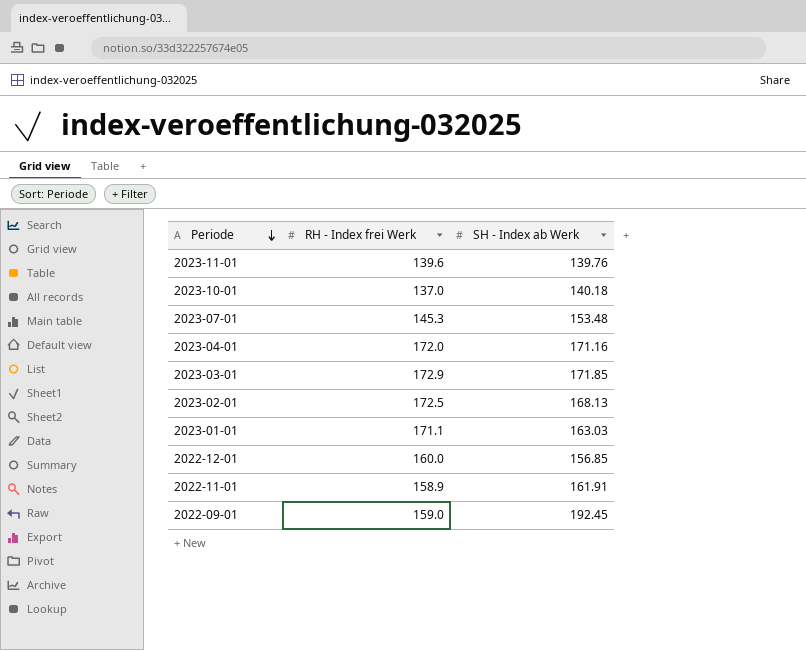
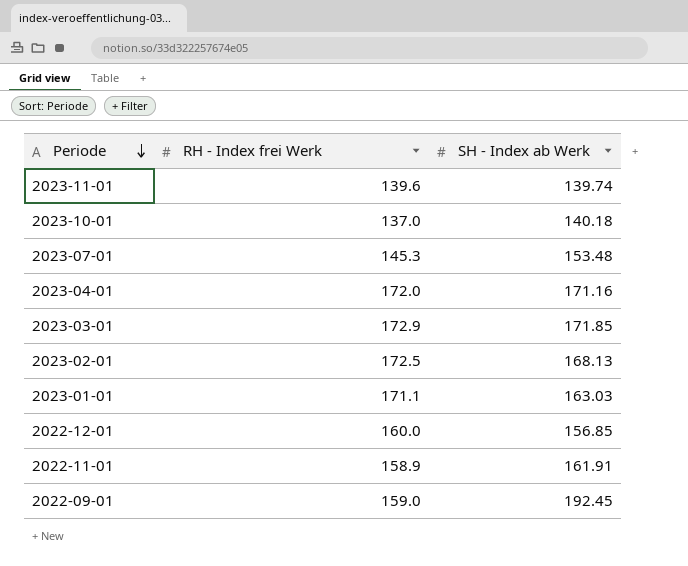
2023-11-01 | SH - Index ab Werk: 139.76 -> 139.74

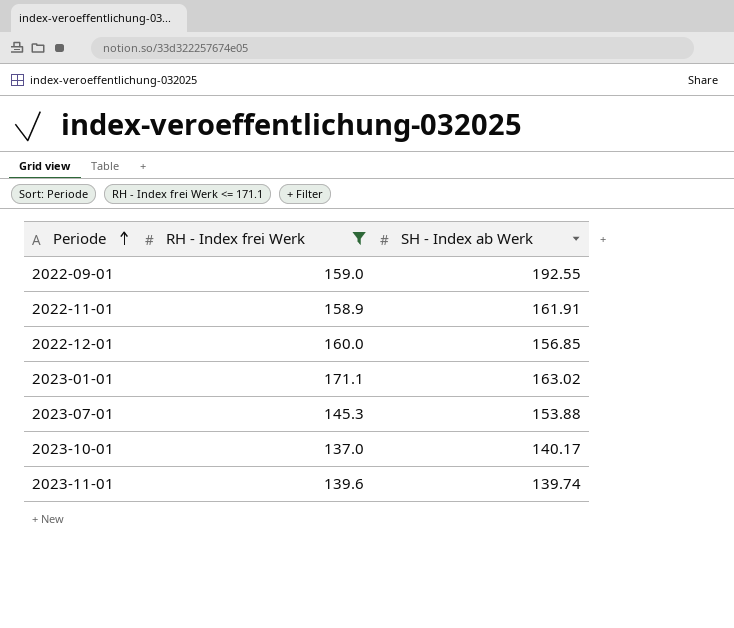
filter: none -> RH - Index frei Werk <= 171.1
row order: Periode descending -> Periode ascending
2022-09-01 | SH - Index ab Werk: 192.45 -> 192.55
2023-01-01 | SH - Index ab Werk: 163.03 -> 163.02
2023-07-01 | SH - Index ab Werk: 153.48 -> 153.88
2023-10-01 | SH - Index ab Werk: 140.18 -> 140.17

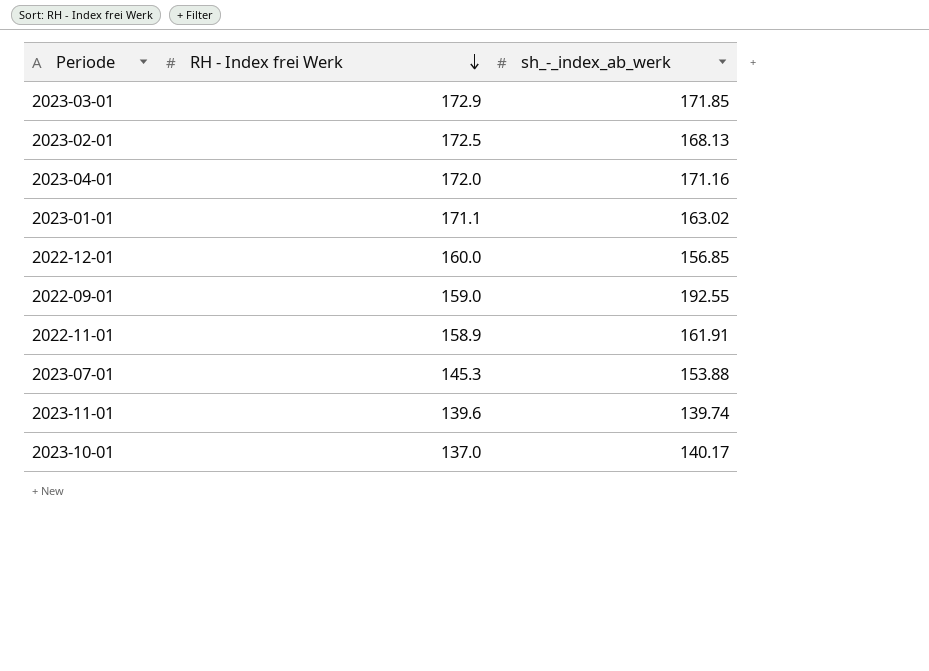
filter: RH - Index frei Werk <= 171.1 -> none
row order: Periode ascending -> RH - Index frei Werk descending
column name: SH - Index ab Werk -> sh_-_index_ab_werk

